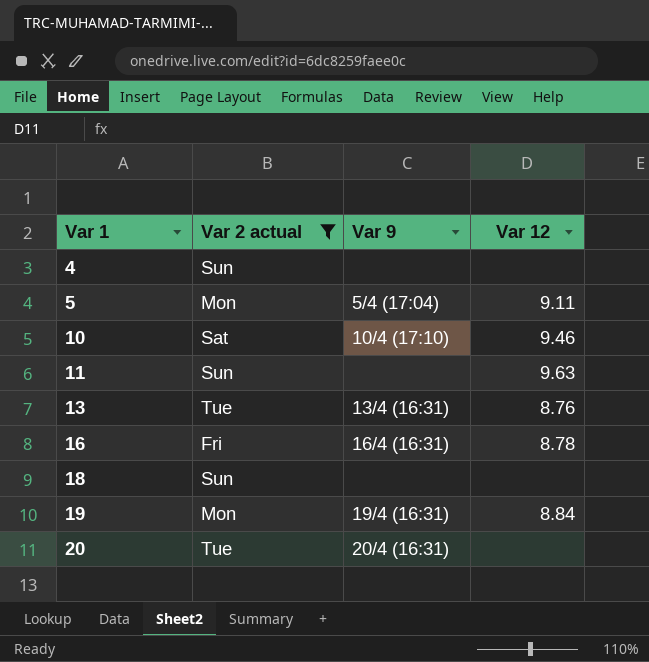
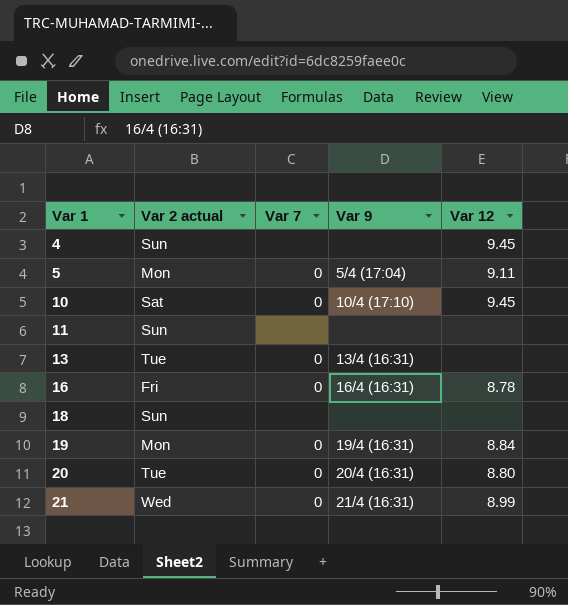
filter: Var 2 actual != Wed -> none
column Var 7 | position: none -> 3
4 | Var 12: none -> 9.45
10 | Var 12: 9.46 -> 9.45
11 | Var 12: 9.63 -> none
13 | Var 12: 8.76 -> none
20 | Var 12: none -> 8.80

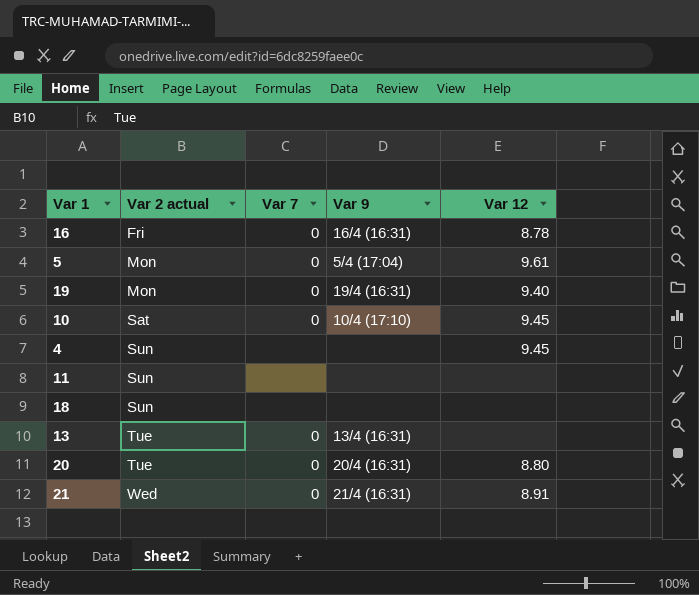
row order: Var 1 ascending -> Var 2 actual ascending
5 | Var 12: 9.11 -> 9.61
19 | Var 12: 8.84 -> 9.40
21 | Var 12: 8.99 -> 8.91

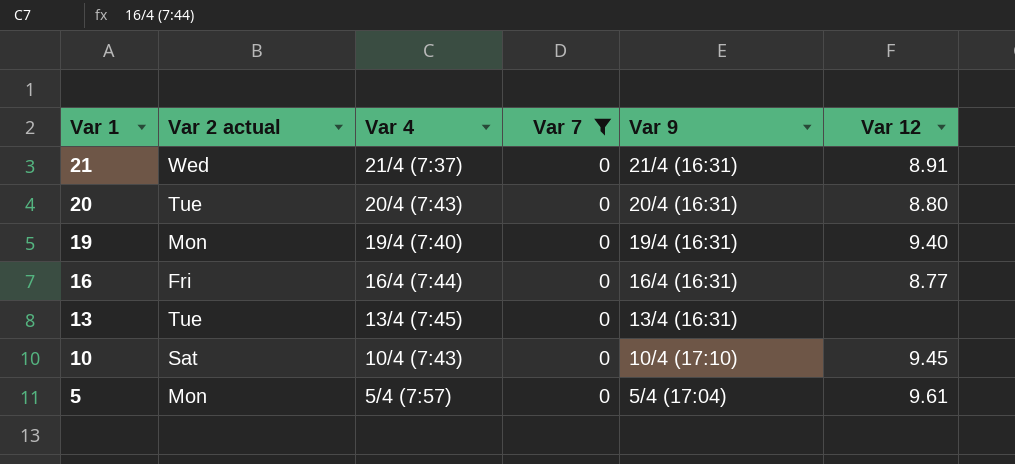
filter: none -> Var 7 = 0
row order: Var 2 actual ascending -> Var 1 descending
column Var 4 | position: none -> 3
16 | Var 12: 8.78 -> 8.77

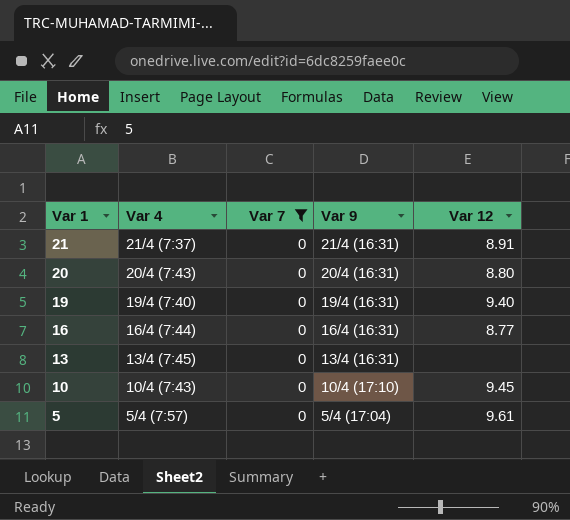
column Var 2 actual | position: 2 -> none

